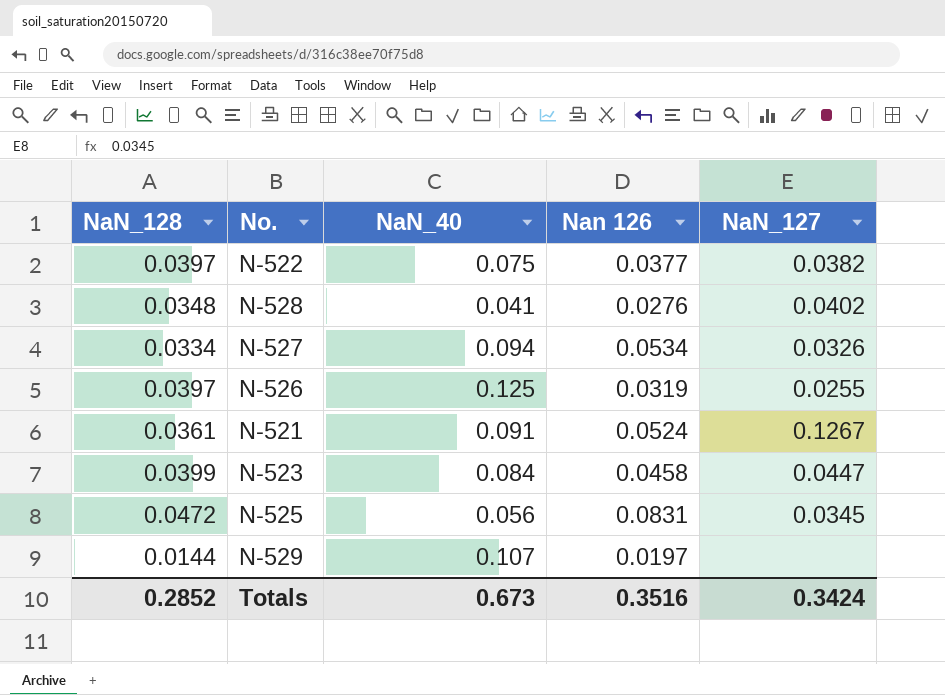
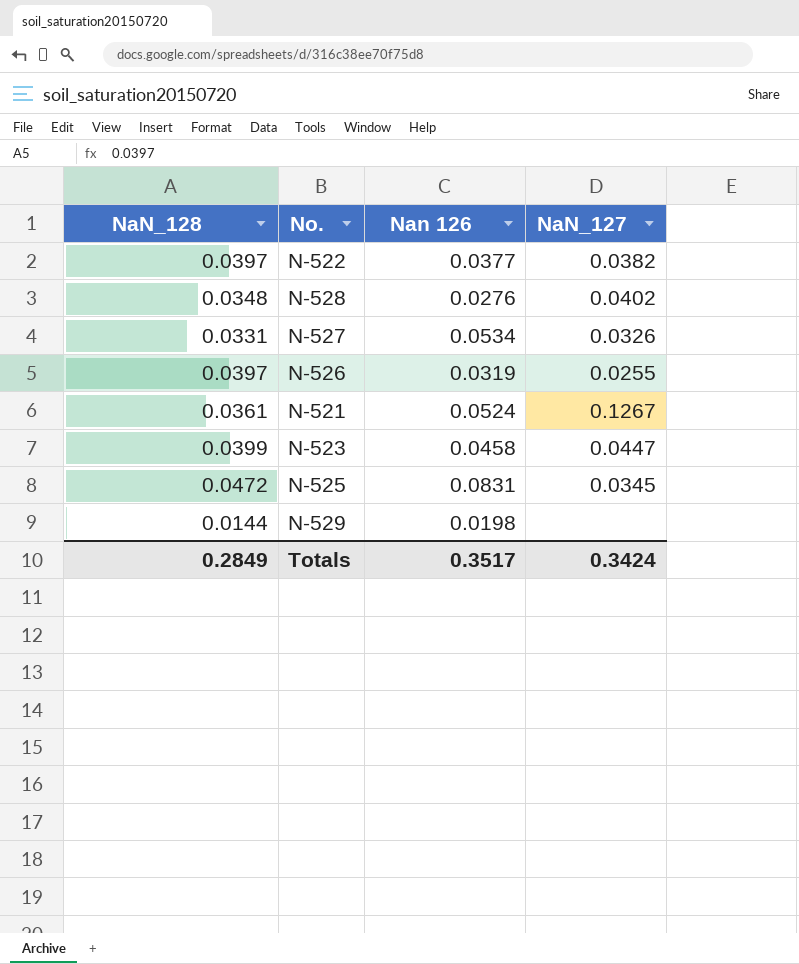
column NaN_40 | position: 3 -> none
N-527 | NaN_128: 0.0334 -> 0.0331
N-529 | Nan 126: 0.0197 -> 0.0198
Totals | NaN_128: 0.2852 -> 0.2849
Totals | Nan 126: 0.3516 -> 0.3517

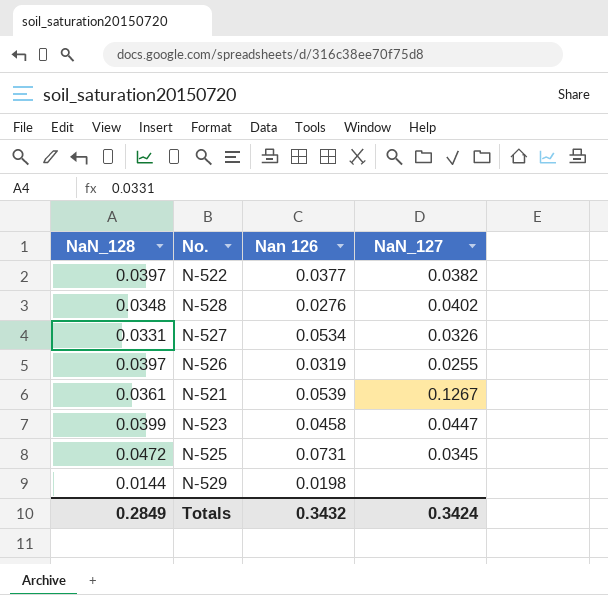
N-521 | Nan 126: 0.0524 -> 0.0539
N-525 | Nan 126: 0.0831 -> 0.0731
Totals | Nan 126: 0.3517 -> 0.3432

